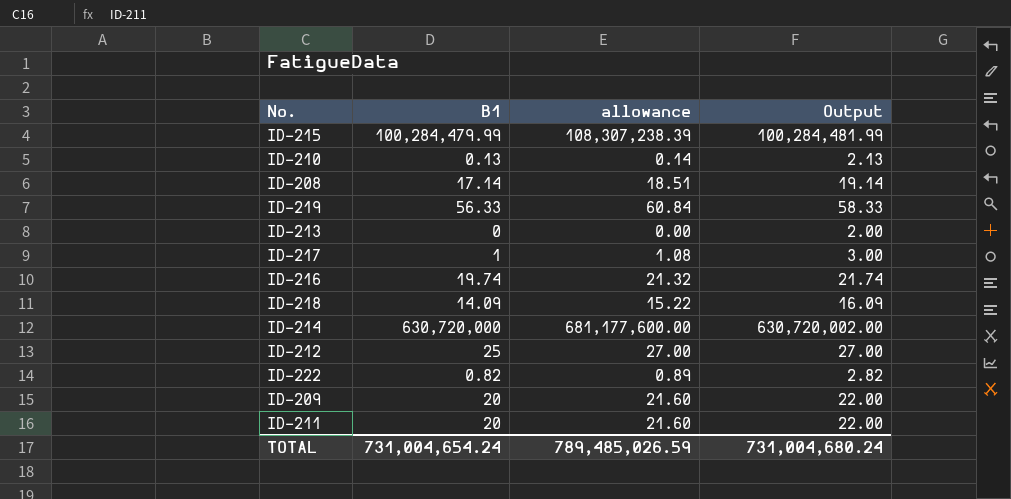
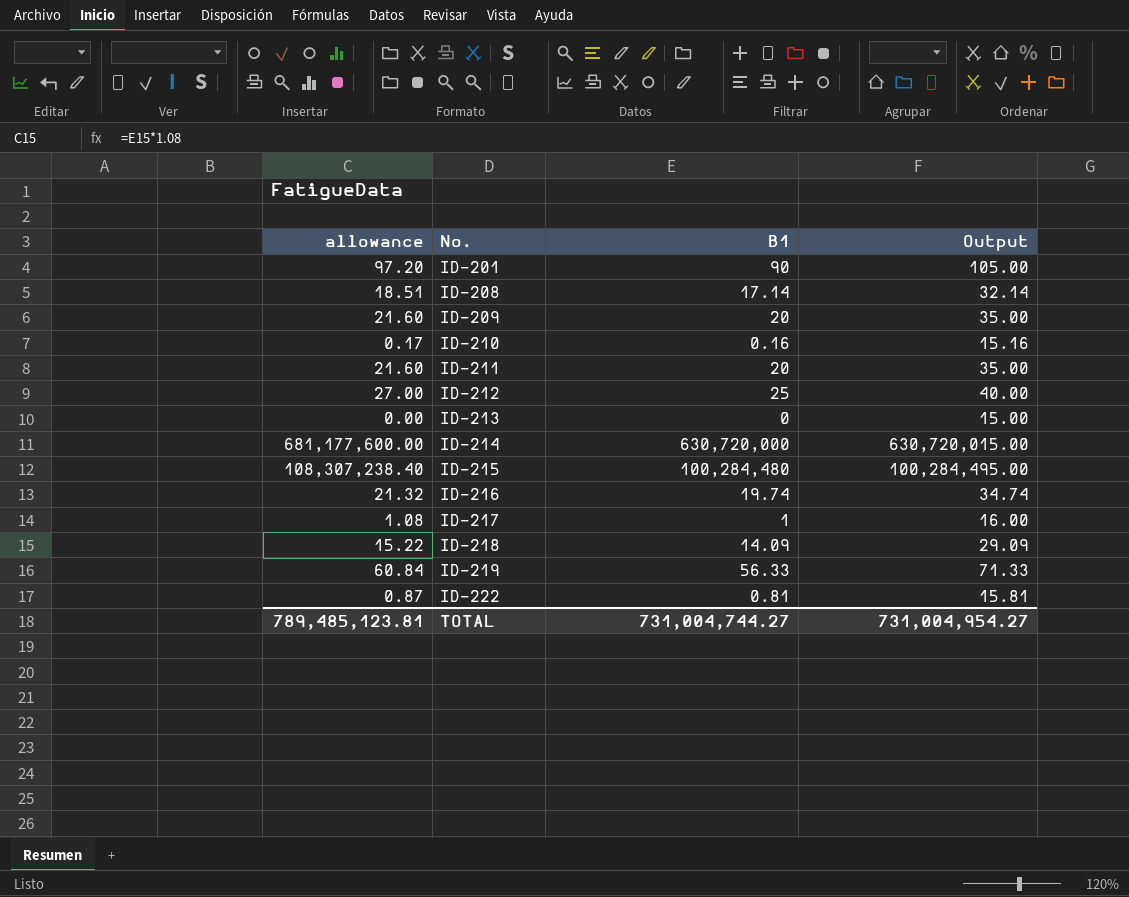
row order: none -> No. ascending
column allowance | position: 3 -> 1
column Output | formula: [B1] + 2 -> [B1] + 15
row ID-201: none -> 97.20 | 90 | 105.00
ID-210 | allowance: 0.14 -> 0.17
ID-210 | B1: 0.13 -> 0.16
ID-215 | allowance: 108,307,238.39 -> 108,307,238.40
ID-215 | B1: 100,284,479.99 -> 100,284,480
ID-222 | allowance: 0.89 -> 0.87
ID-222 | B1: 0.82 -> 0.81
TOTAL | allowance: 789,485,026.59 -> 789,485,123.81
TOTAL | B1: 731,004,654.24 -> 731,004,744.27
TOTAL | Output: 731,004,680.24 -> 731,004,954.27

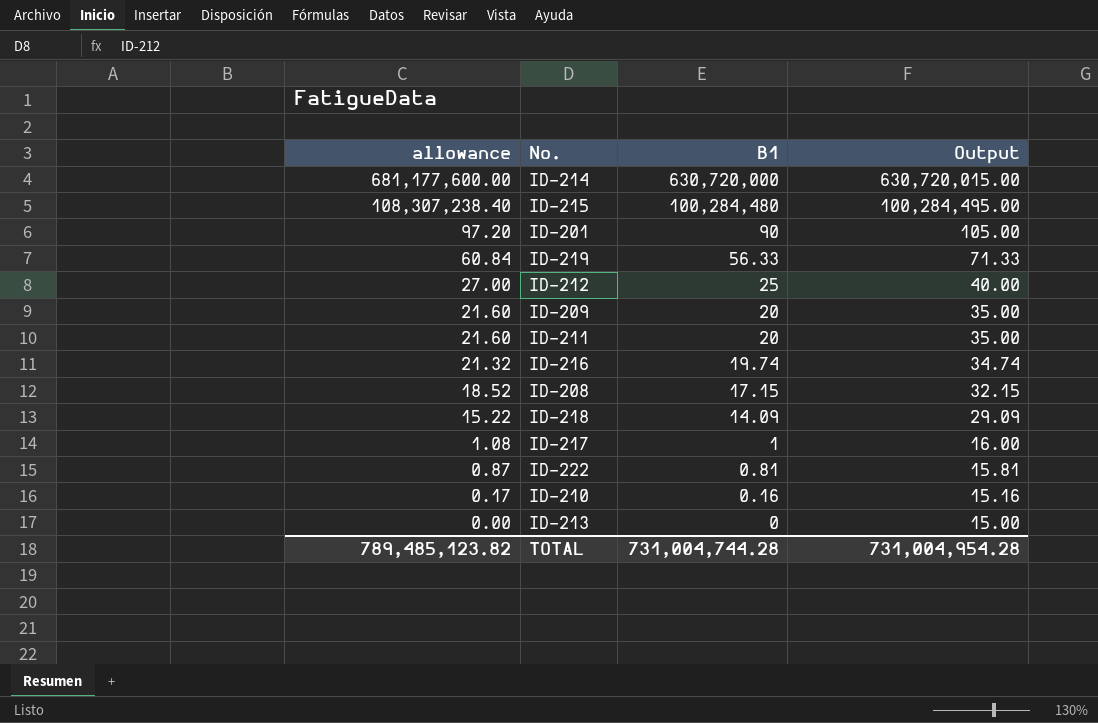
row order: No. ascending -> allowance descending
ID-208 | allowance: 18.51 -> 18.52
ID-208 | B1: 17.14 -> 17.15
ID-208 | Output: 32.14 -> 32.15
TOTAL | allowance: 789,485,123.81 -> 789,485,123.82
TOTAL | B1: 731,004,744.27 -> 731,004,744.28
TOTAL | Output: 731,004,954.27 -> 731,004,954.28

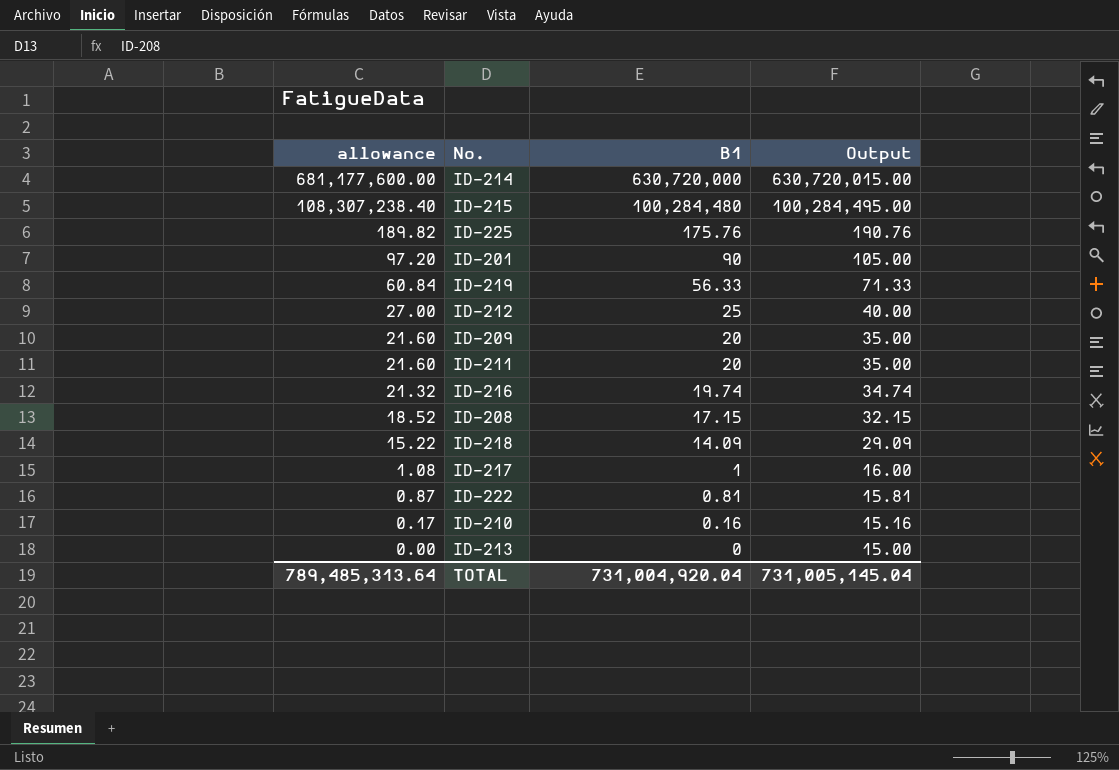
row ID-225: none -> 189.82 | 175.76 | 190.76
TOTAL | allowance: 789,485,123.82 -> 789,485,313.64
TOTAL | B1: 731,004,744.28 -> 731,004,920.04
TOTAL | Output: 731,004,954.28 -> 731,005,145.04

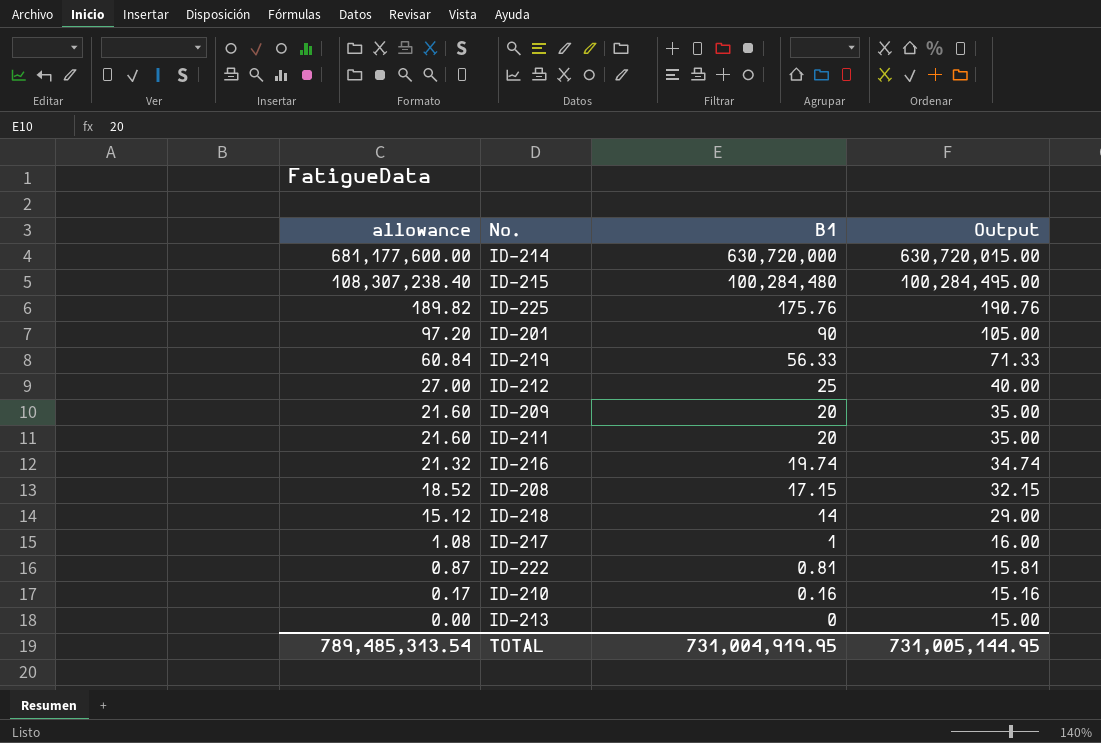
ID-218 | allowance: 15.22 -> 15.12
ID-218 | B1: 14.09 -> 14
ID-218 | Output: 29.09 -> 29.00
TOTAL | allowance: 789,485,313.64 -> 789,485,313.54
TOTAL | B1: 731,004,920.04 -> 731,004,919.95
TOTAL | Output: 731,005,145.04 -> 731,005,144.95

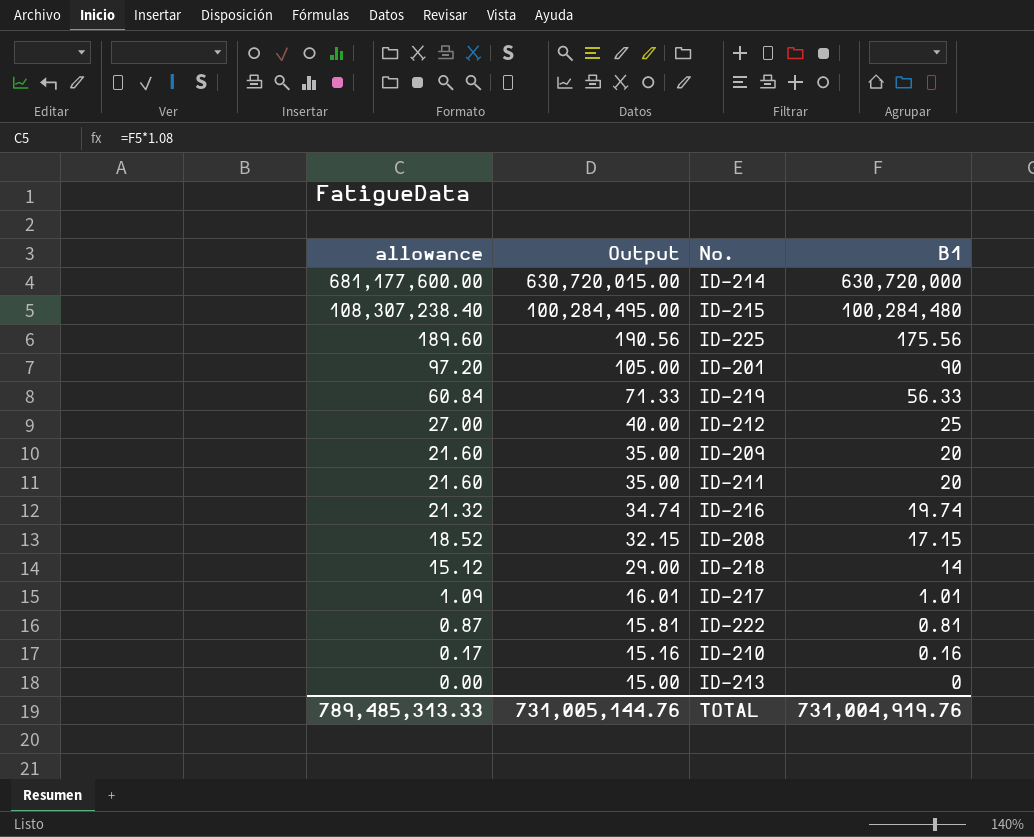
column Output | position: 4 -> 2
ID-225 | allowance: 189.82 -> 189.60
ID-225 | Output: 190.76 -> 190.56
ID-225 | B1: 175.76 -> 175.56
ID-217 | allowance: 1.08 -> 1.09
ID-217 | Output: 16.00 -> 16.01
ID-217 | B1: 1 -> 1.01
TOTAL | allowance: 789,485,313.54 -> 789,485,313.33
TOTAL | Output: 731,005,144.95 -> 731,005,144.76
TOTAL | B1: 731,004,919.95 -> 731,004,919.76

